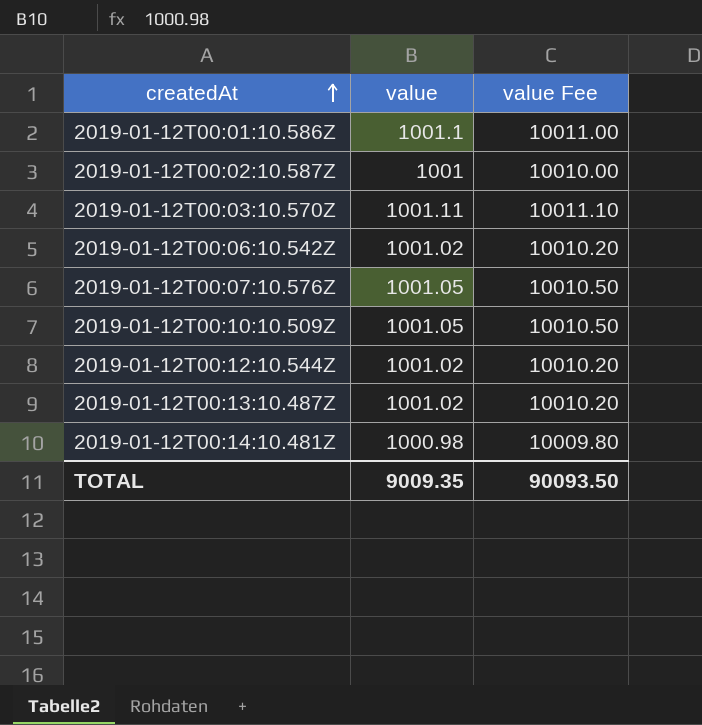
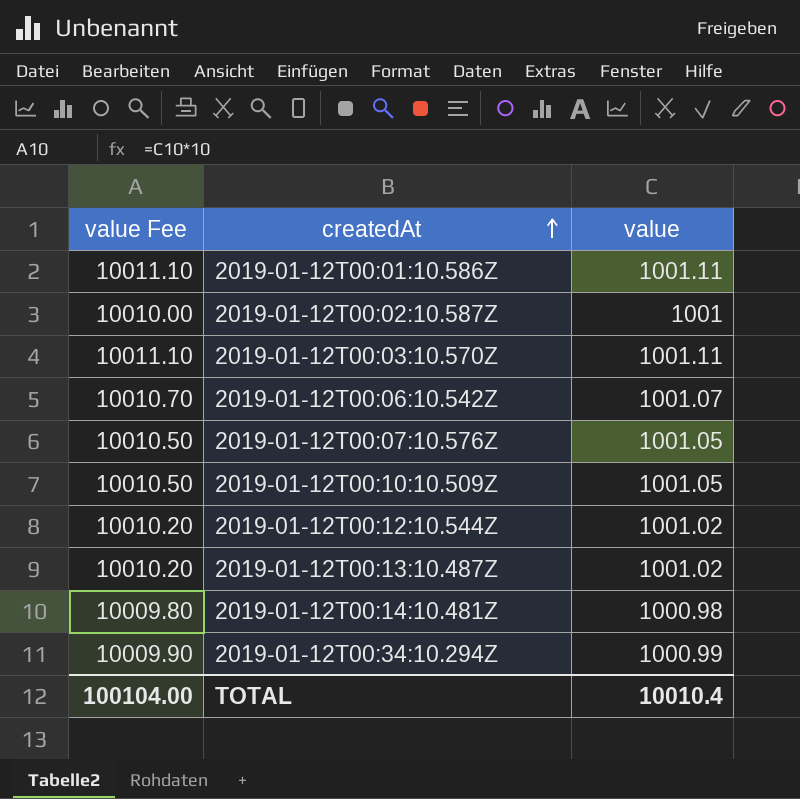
column value Fee | position: 3 -> 1
2019-01-12T00:01:10.586Z | value Fee: 10011.00 -> 10011.10
2019-01-12T00:01:10.586Z | value: 1001.1 -> 1001.11
2019-01-12T00:06:10.542Z | value Fee: 10010.20 -> 10010.70
2019-01-12T00:06:10.542Z | value: 1001.02 -> 1001.07
row 2019-01-12T00:34:10.294Z: none -> 10009.90 | 1000.99
TOTAL | value Fee: 90093.50 -> 100104.00
TOTAL | value: 9009.35 -> 10010.4

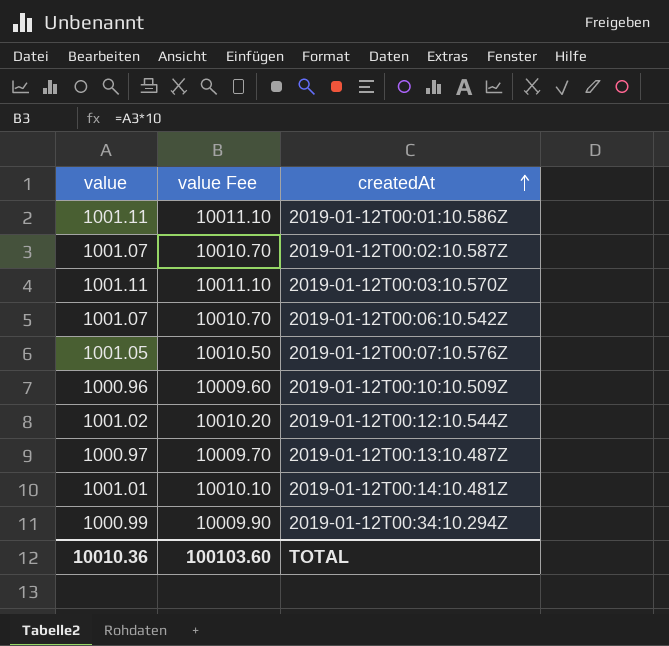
column value | position: 3 -> 1
2019-01-12T00:02:10.587Z | value: 1001 -> 1001.07
2019-01-12T00:02:10.587Z | value Fee: 10010.00 -> 10010.70
2019-01-12T00:10:10.509Z | value: 1001.05 -> 1000.96
2019-01-12T00:10:10.509Z | value Fee: 10010.50 -> 10009.60
2019-01-12T00:13:10.487Z | value: 1001.02 -> 1000.97
2019-01-12T00:13:10.487Z | value Fee: 10010.20 -> 10009.70
2019-01-12T00:14:10.481Z | value: 1000.98 -> 1001.01
2019-01-12T00:14:10.481Z | value Fee: 10009.80 -> 10010.10
TOTAL | value: 10010.4 -> 10010.36
TOTAL | value Fee: 100104.00 -> 100103.60

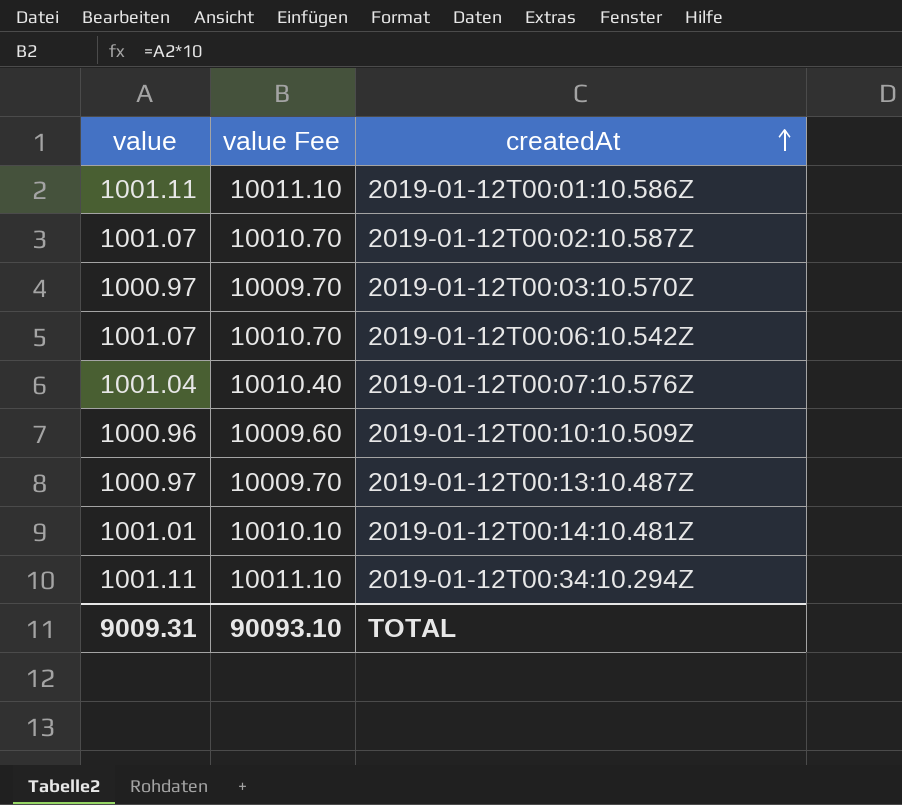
row 2019-01-12T00:12:10.544Z: 1001.02 | 10010.20 -> none
2019-01-12T00:03:10.570Z | value: 1001.11 -> 1000.97
2019-01-12T00:03:10.570Z | value Fee: 10011.10 -> 10009.70
2019-01-12T00:07:10.576Z | value: 1001.05 -> 1001.04
2019-01-12T00:07:10.576Z | value Fee: 10010.50 -> 10010.40
2019-01-12T00:34:10.294Z | value: 1000.99 -> 1001.11
2019-01-12T00:34:10.294Z | value Fee: 10009.90 -> 10011.10
TOTAL | value: 10010.36 -> 9009.31
TOTAL | value Fee: 100103.60 -> 90093.10

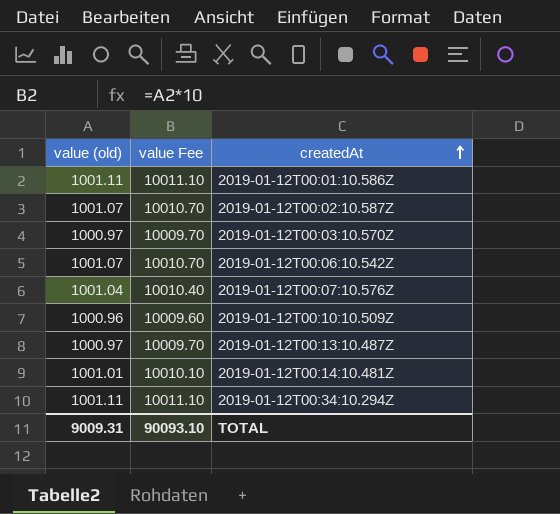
column name: value -> value (old)

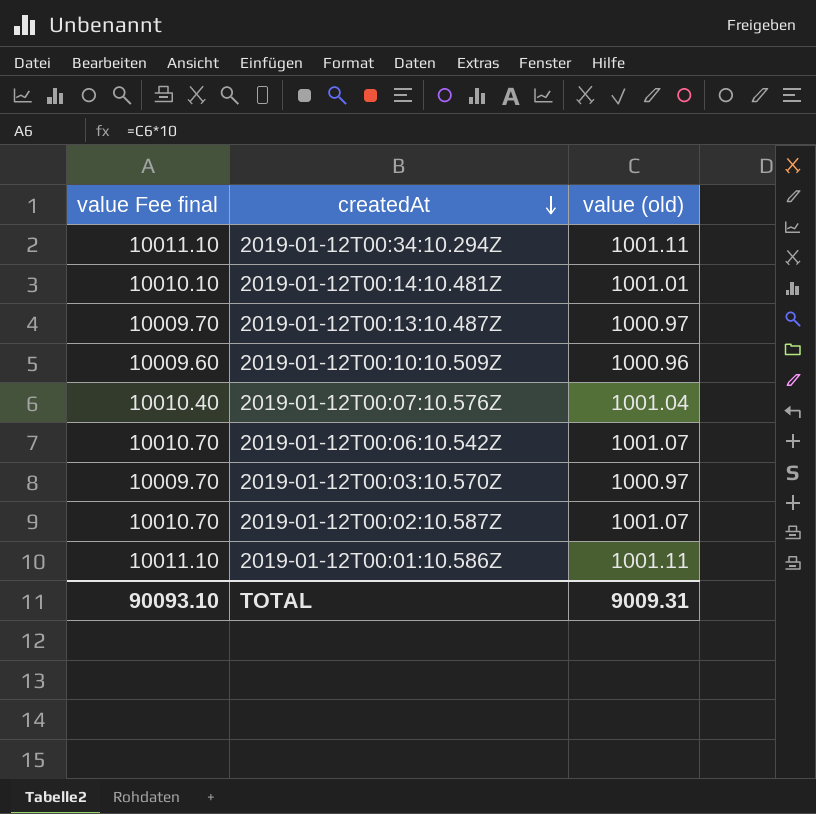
row order: createdAt ascending -> createdAt descending
column name: value Fee -> value Fee final
column value (old) | position: 1 -> 3

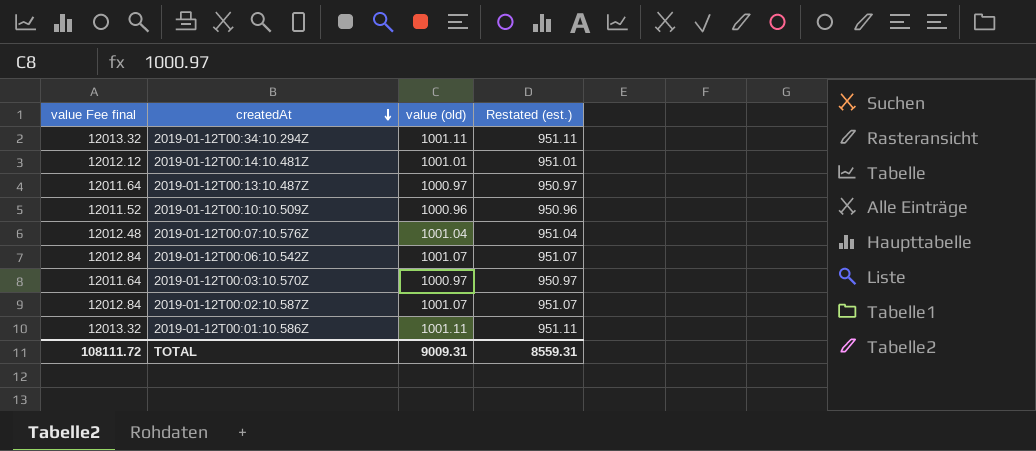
column value Fee final | formula: [value (old)] * 10 -> [value (old)] * 12
column Restated (est.) | formula: none -> [value (old)] - 50
TOTAL | value Fee final: 90093.10 -> 108111.72

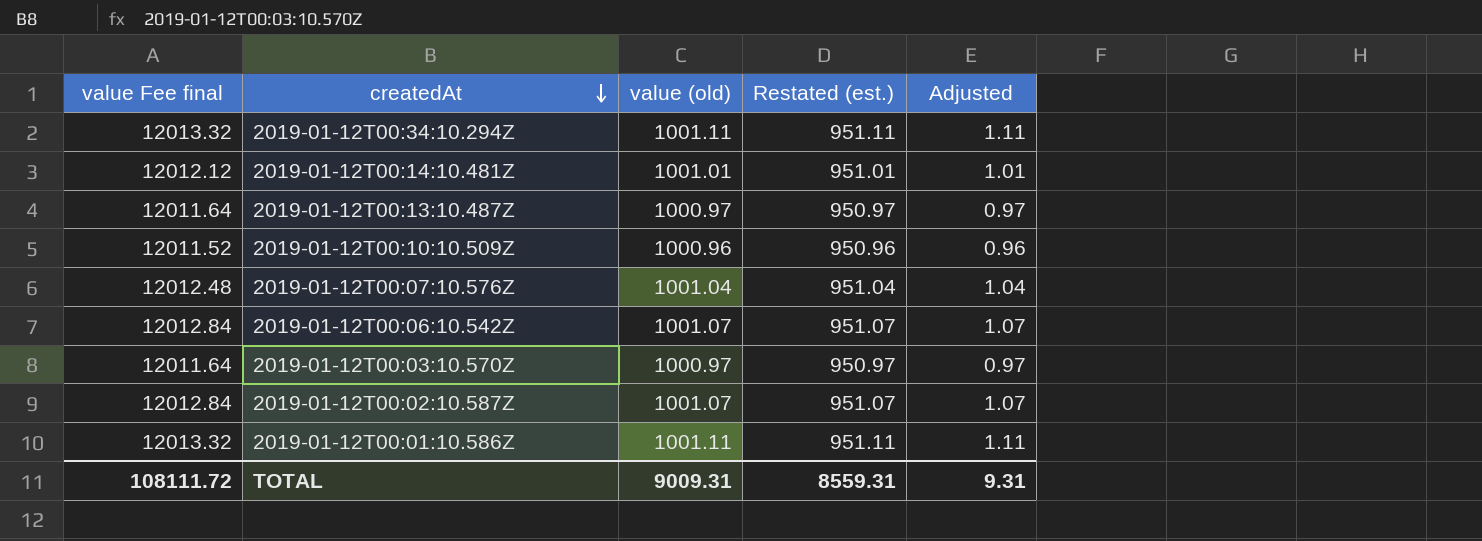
column Adjusted | formula: none -> [value (old)] - 1000

